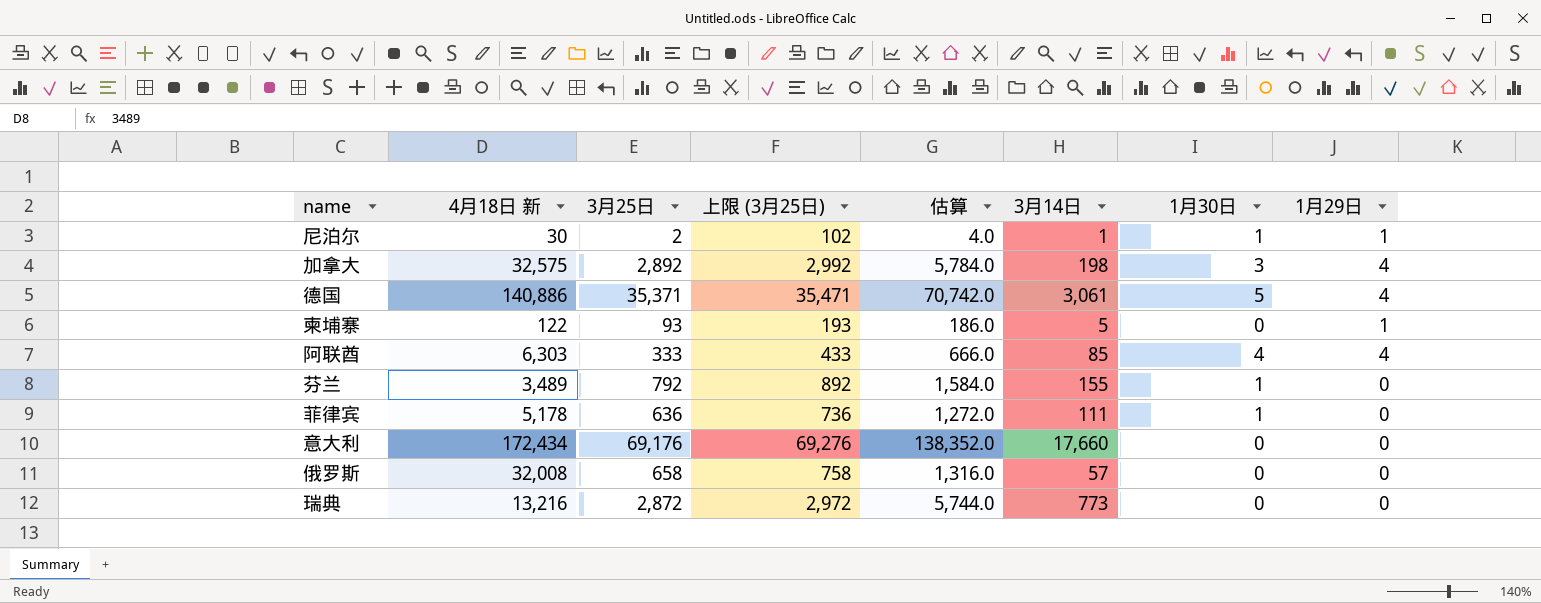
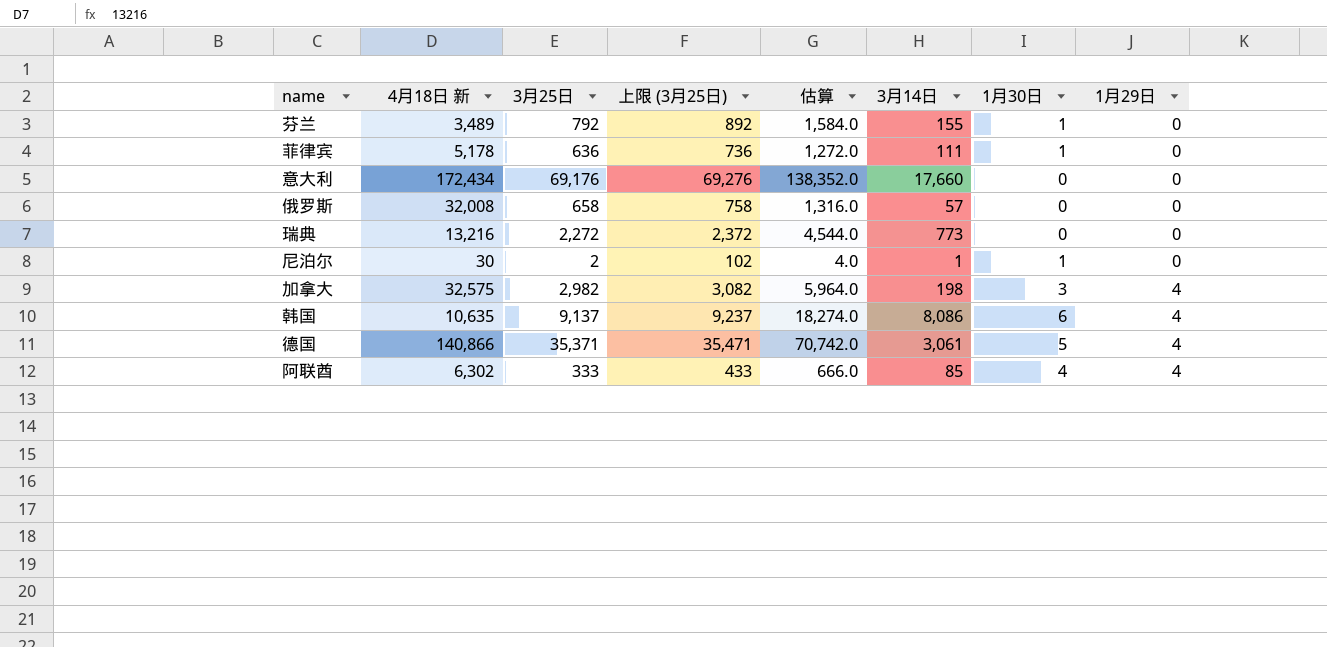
row order: none -> 1月29日 ascending
row 柬埔寨: 122 | 93 | 193 | 186.0 | 5 | 0 | 1 -> none
瑞典 | 3月25日: 2,872 -> 2,272
瑞典 | 上限 (3月25日): 2,972 -> 2,372
瑞典 | 估算: 5,744.0 -> 4,544.0
尼泊尔 | 1月29日: 1 -> 0
加拿大 | 3月25日: 2,892 -> 2,982
加拿大 | 上限 (3月25日): 2,992 -> 3,082
加拿大 | 估算: 5,784.0 -> 5,964.0
row 韩国: none -> 10,635 | 9,137 | 9,237 | 18,274.0 | 8,086 | 6 | 4
德国 | 4月18日 新: 140,886 -> 140,866
阿联酋 | 4月18日 新: 6,303 -> 6,302

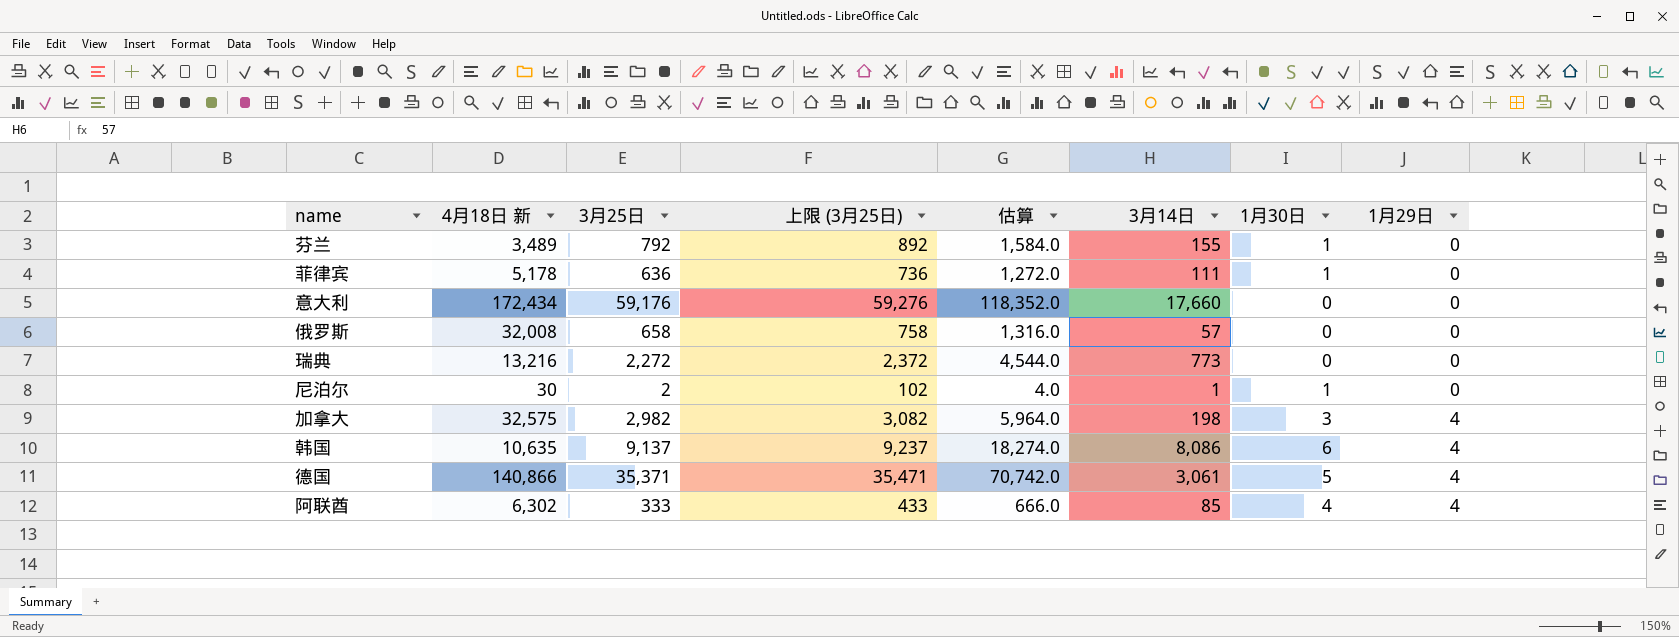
意大利 | 3月25日: 69,176 -> 59,176
意大利 | 上限 (3月25日): 69,276 -> 59,276
意大利 | 估算: 138,352.0 -> 118,352.0

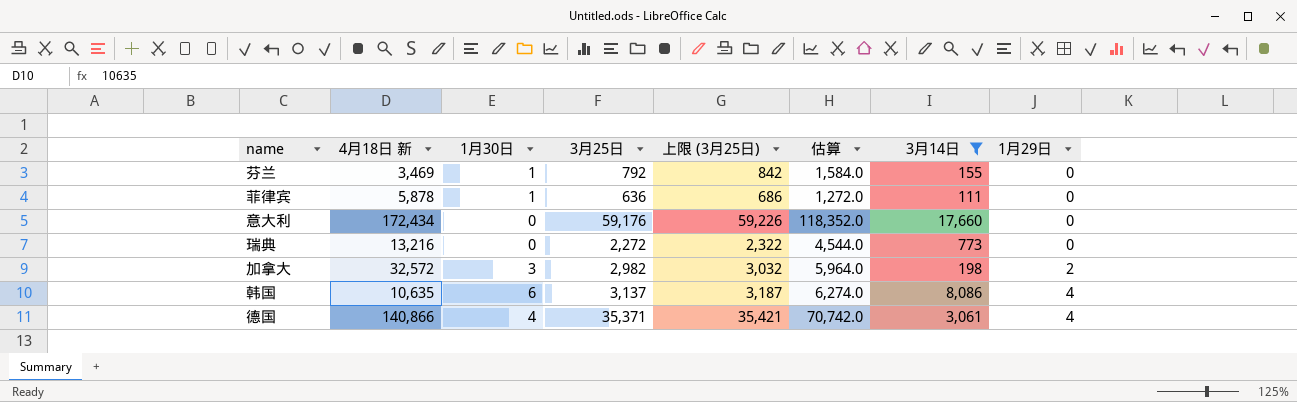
filter: none -> 3月14日 >= 111
column 1月30日 | position: 7 -> 3
column 上限 (3月25日) | formula: [3月25日] + 100 -> [3月25日] + 50
芬兰 | 4月18日 新: 3,489 -> 3,469
菲律宾 | 4月18日 新: 5,178 -> 5,878
加拿大 | 4月18日 新: 32,575 -> 32,572
加拿大 | 1月29日: 4 -> 2
韩国 | 3月25日: 9,137 -> 3,137
韩国 | 估算: 18,274.0 -> 6,274.0
德国 | 1月30日: 5 -> 4

